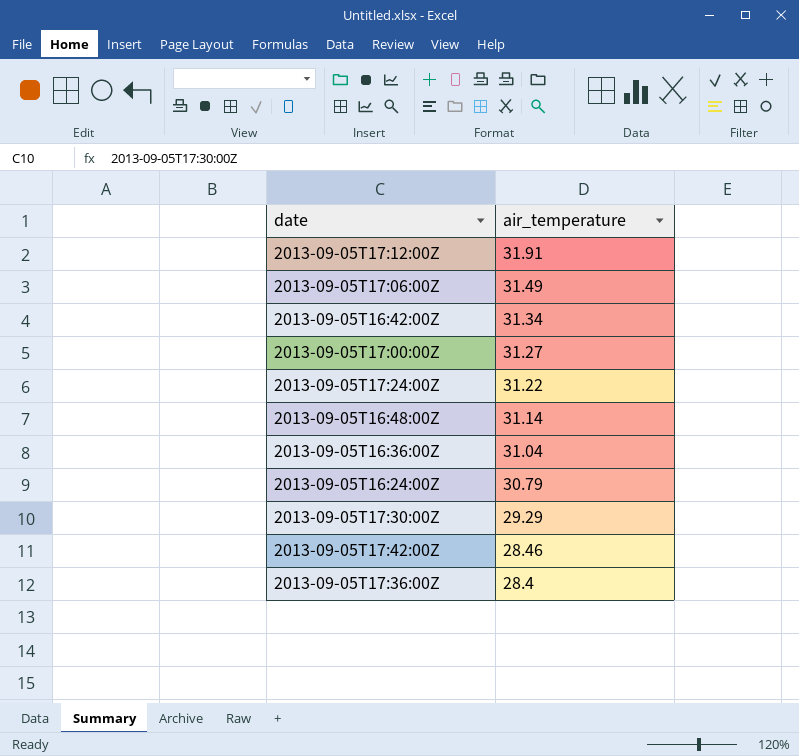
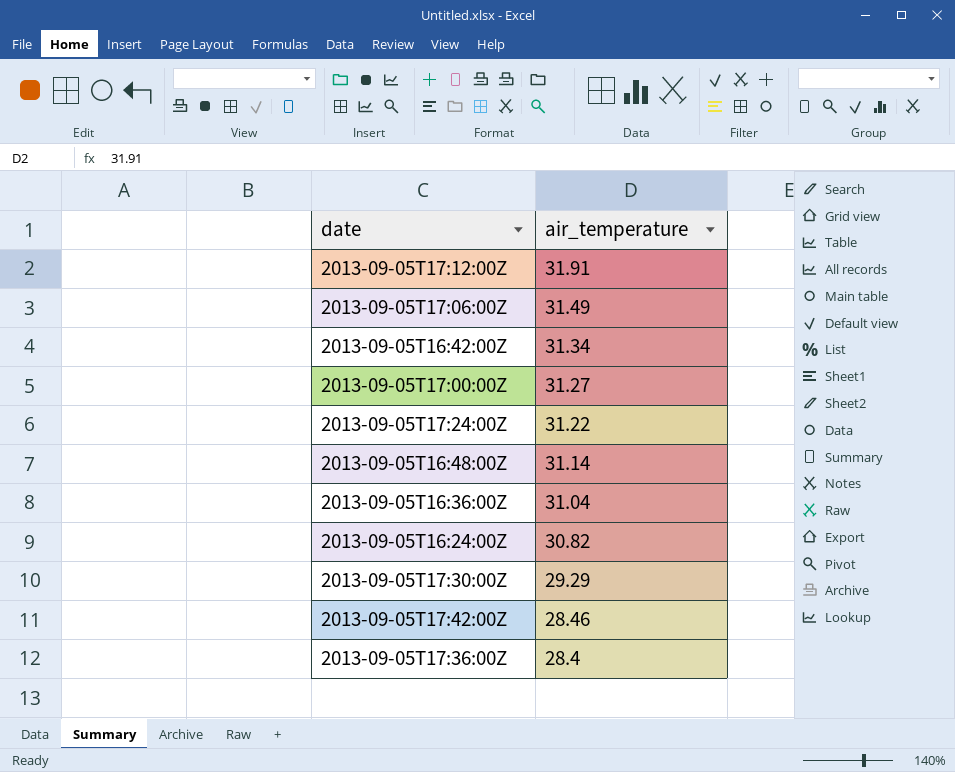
2013-09-05T16:24:00Z | air_temperature: 30.79 -> 30.82

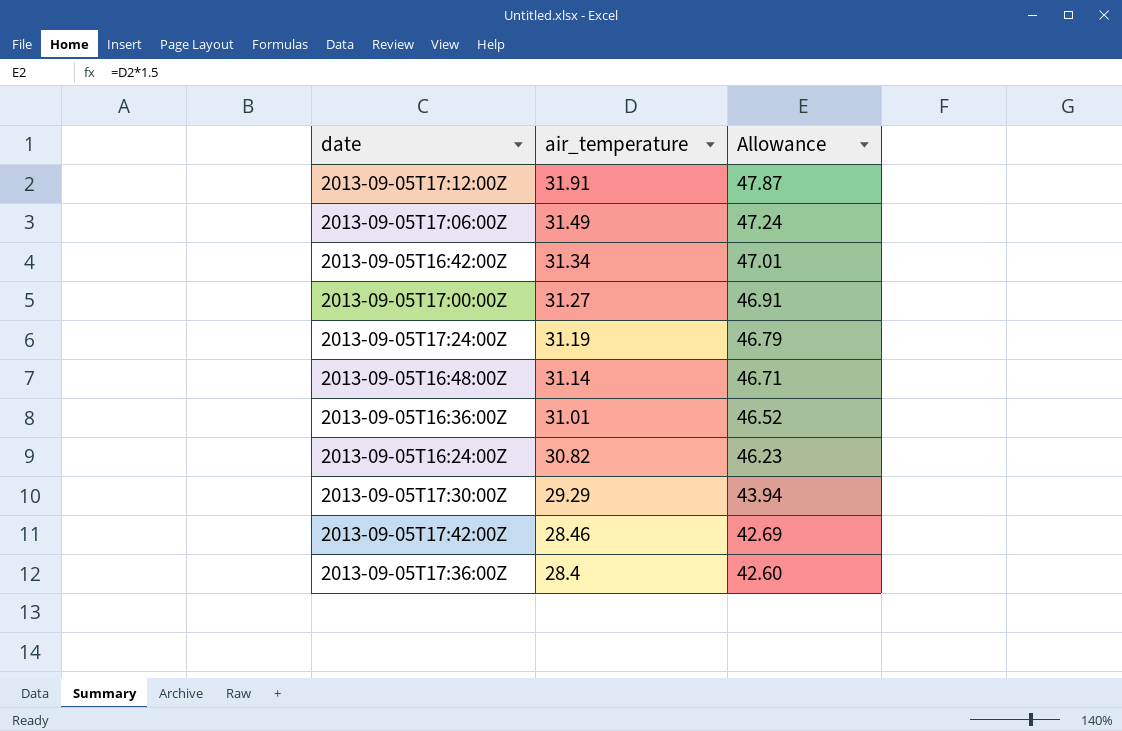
column Allowance | formula: none -> [air_temperature] * 1.5
2013-09-05T17:24:00Z | air_temperature: 31.22 -> 31.19
2013-09-05T16:36:00Z | air_temperature: 31.04 -> 31.01

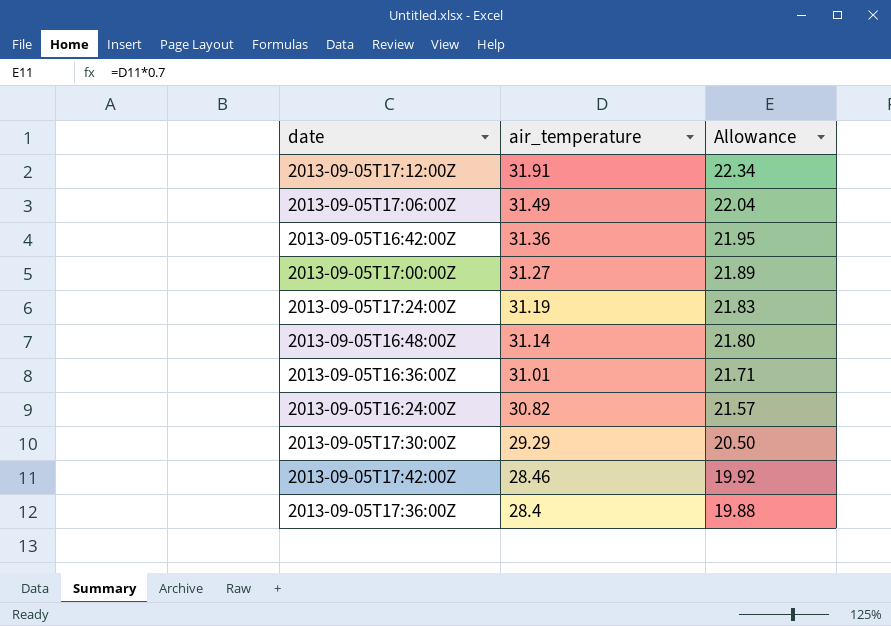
column Allowance | formula: [air_temperature] * 1.5 -> [air_temperature] * 0.7
2013-09-05T16:42:00Z | air_temperature: 31.34 -> 31.36

